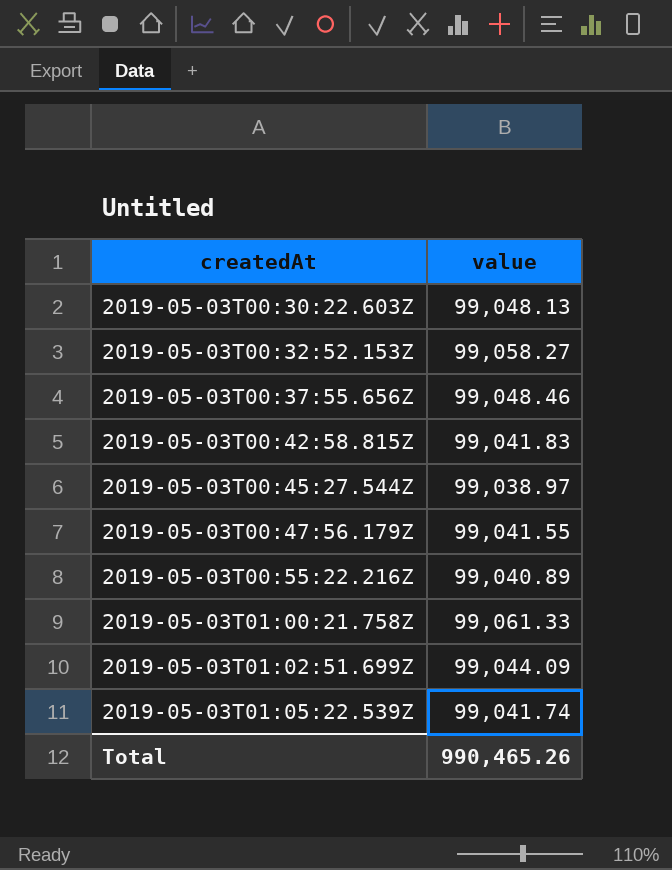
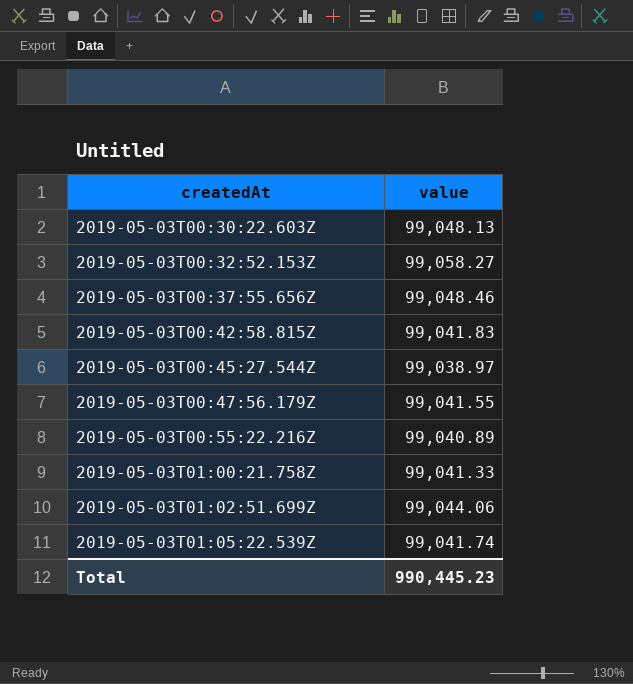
2019-05-03T01:00:21.758Z | value: 99,061.33 -> 99,041.33
2019-05-03T01:02:51.699Z | value: 99,044.09 -> 99,044.06
Total | value: 990,465.26 -> 990,445.23

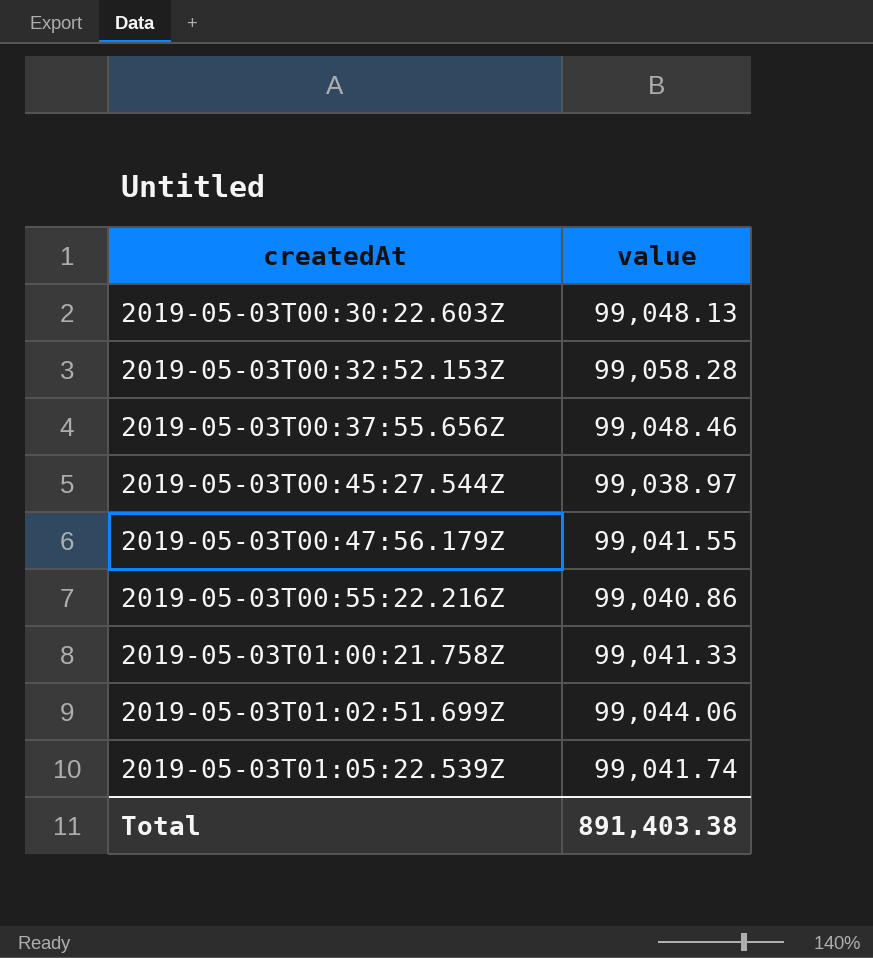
row 2019-05-03T00:42:58.815Z: 99,041.83 -> none
2019-05-03T00:32:52.153Z | value: 99,058.27 -> 99,058.28
2019-05-03T00:55:22.216Z | value: 99,040.89 -> 99,040.86
Total | value: 990,445.23 -> 891,403.38

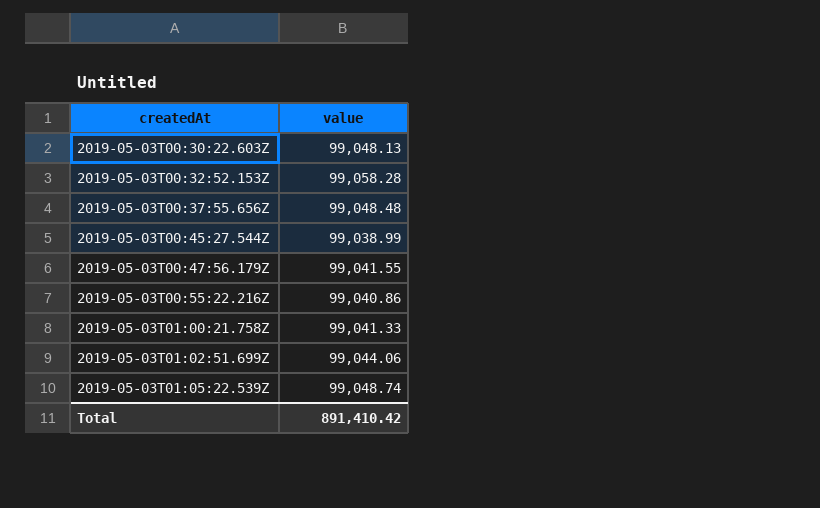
2019-05-03T00:37:55.656Z | value: 99,048.46 -> 99,048.48
2019-05-03T00:45:27.544Z | value: 99,038.97 -> 99,038.99
2019-05-03T01:05:22.539Z | value: 99,041.74 -> 99,048.74
Total | value: 891,403.38 -> 891,410.42

